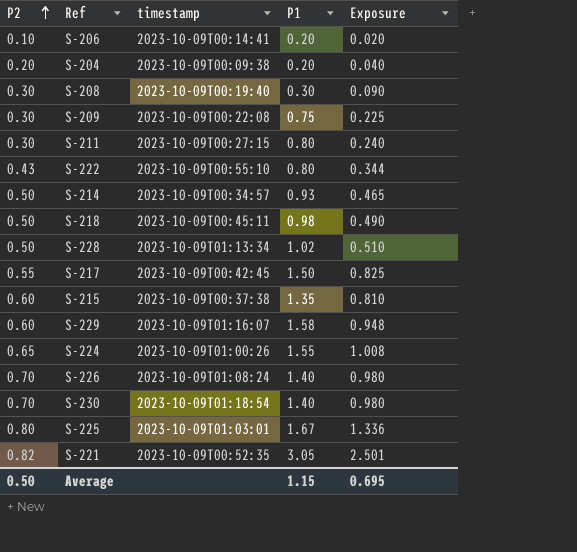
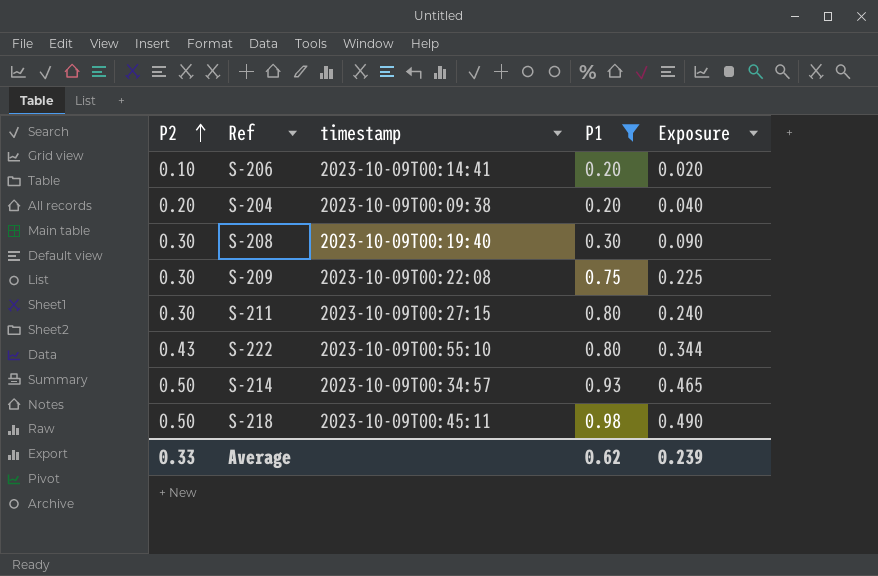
filter: none -> P1 <= 0.98
Average | P2: 0.50 -> 0.33
Average | P1: 1.15 -> 0.62
Average | Exposure: 0.695 -> 0.239

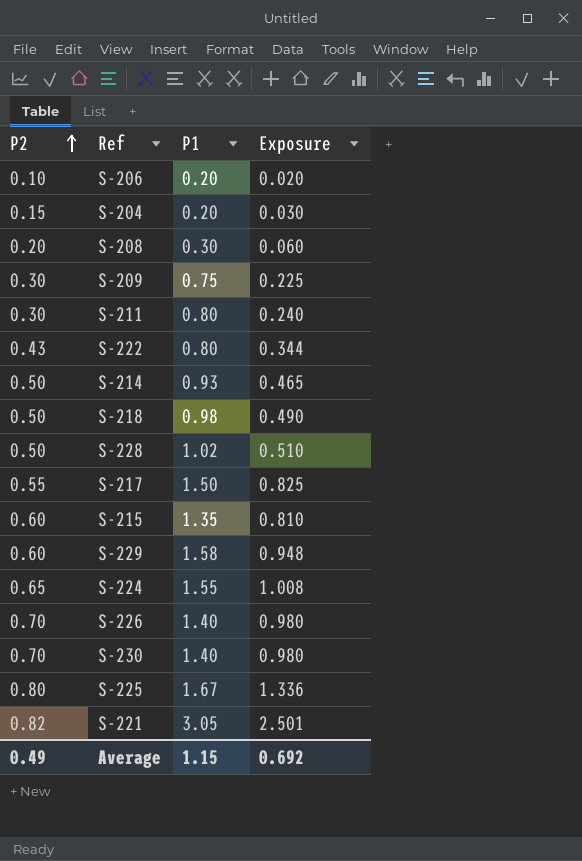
filter: P1 <= 0.98 -> none
column timestamp | position: 3 -> none
S-204 | P2: 0.20 -> 0.15
S-204 | Exposure: 0.040 -> 0.030
S-208 | P2: 0.30 -> 0.20
S-208 | Exposure: 0.090 -> 0.060
Average | P2: 0.33 -> 0.49
Average | P1: 0.62 -> 1.15
Average | Exposure: 0.239 -> 0.692

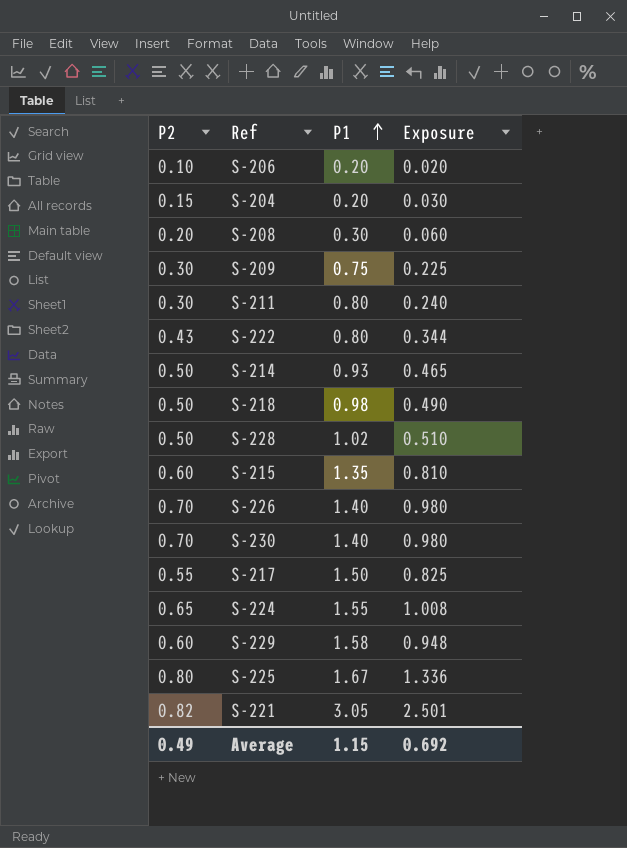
row order: P2 ascending -> P1 ascending

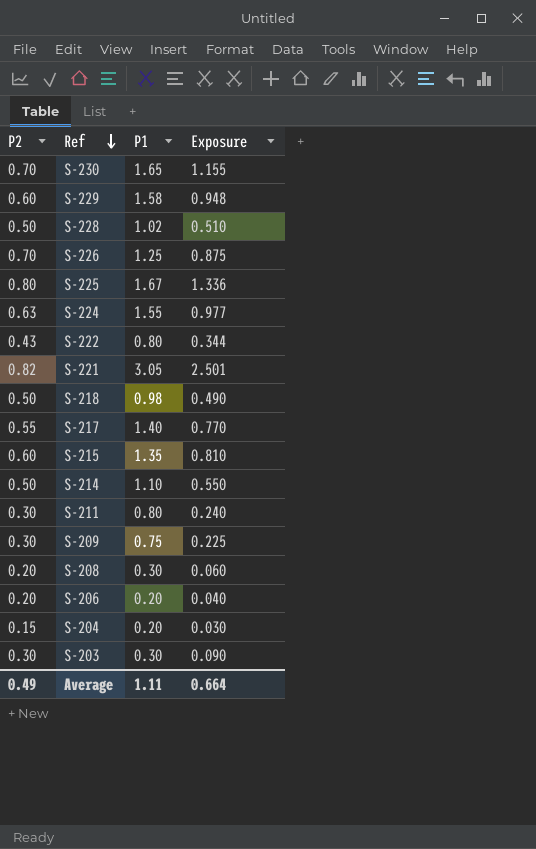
row order: P1 ascending -> Ref descending
S-230 | P1: 1.40 -> 1.65
S-230 | Exposure: 0.980 -> 1.155
S-226 | P1: 1.40 -> 1.25
S-226 | Exposure: 0.980 -> 0.875
S-224 | P2: 0.65 -> 0.63
S-224 | Exposure: 1.008 -> 0.977
S-217 | P1: 1.50 -> 1.40
S-217 | Exposure: 0.825 -> 0.770
S-214 | P1: 0.93 -> 1.10
S-214 | Exposure: 0.465 -> 0.550
S-206 | P2: 0.10 -> 0.20
S-206 | Exposure: 0.020 -> 0.040
row S-203: none -> 0.30 | 0.30 | 0.090
Average | P1: 1.15 -> 1.11
Average | Exposure: 0.692 -> 0.664

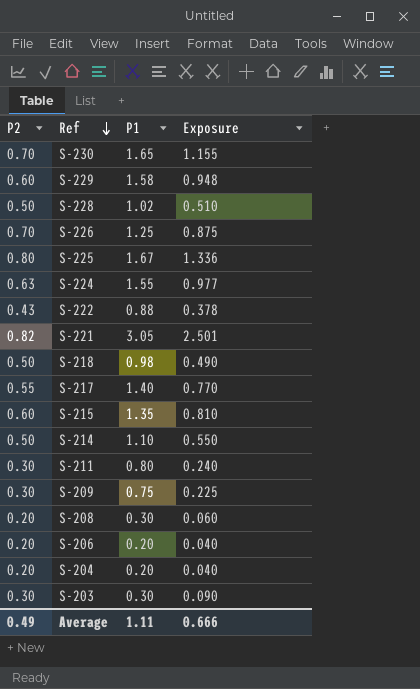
S-222 | P1: 0.80 -> 0.88
S-222 | Exposure: 0.344 -> 0.378
S-204 | P2: 0.15 -> 0.20
S-204 | Exposure: 0.030 -> 0.040
Average | Exposure: 0.664 -> 0.666

